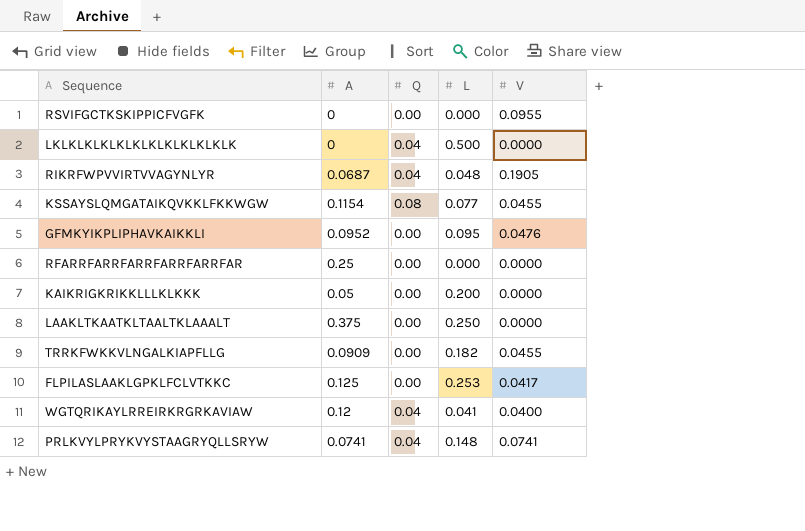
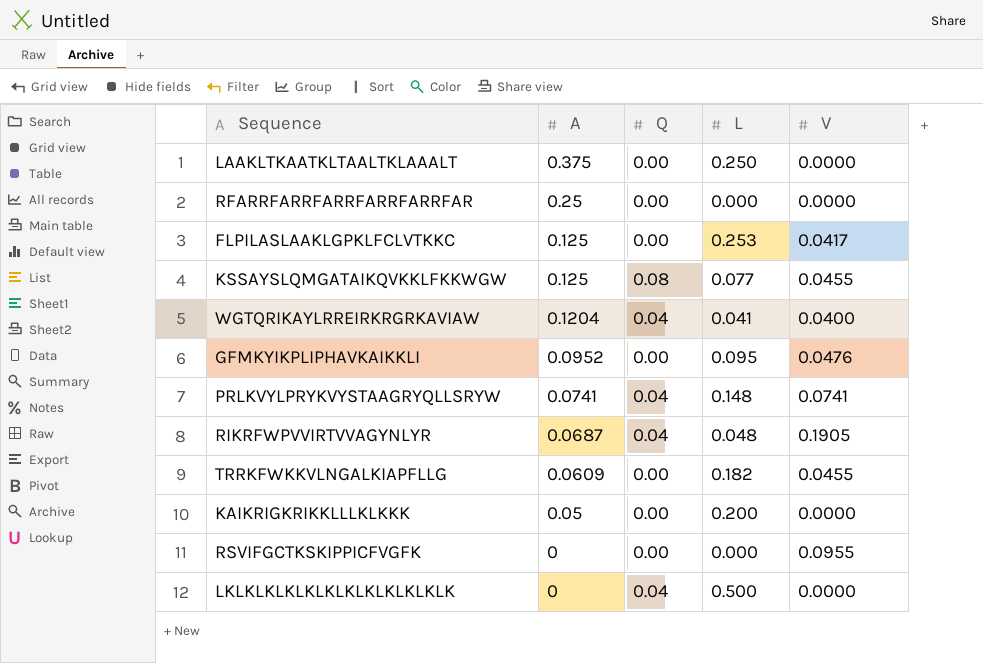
row order: none -> A descending
KSSAYSLQMGATAIKQVKKLFKKWGW | A: 0.1154 -> 0.125
WGTQRIKAYLRREIRKRGRKAVIAW | A: 0.12 -> 0.1204
TRRKFWKKVLNGALKIAPFLLG | A: 0.0909 -> 0.0609

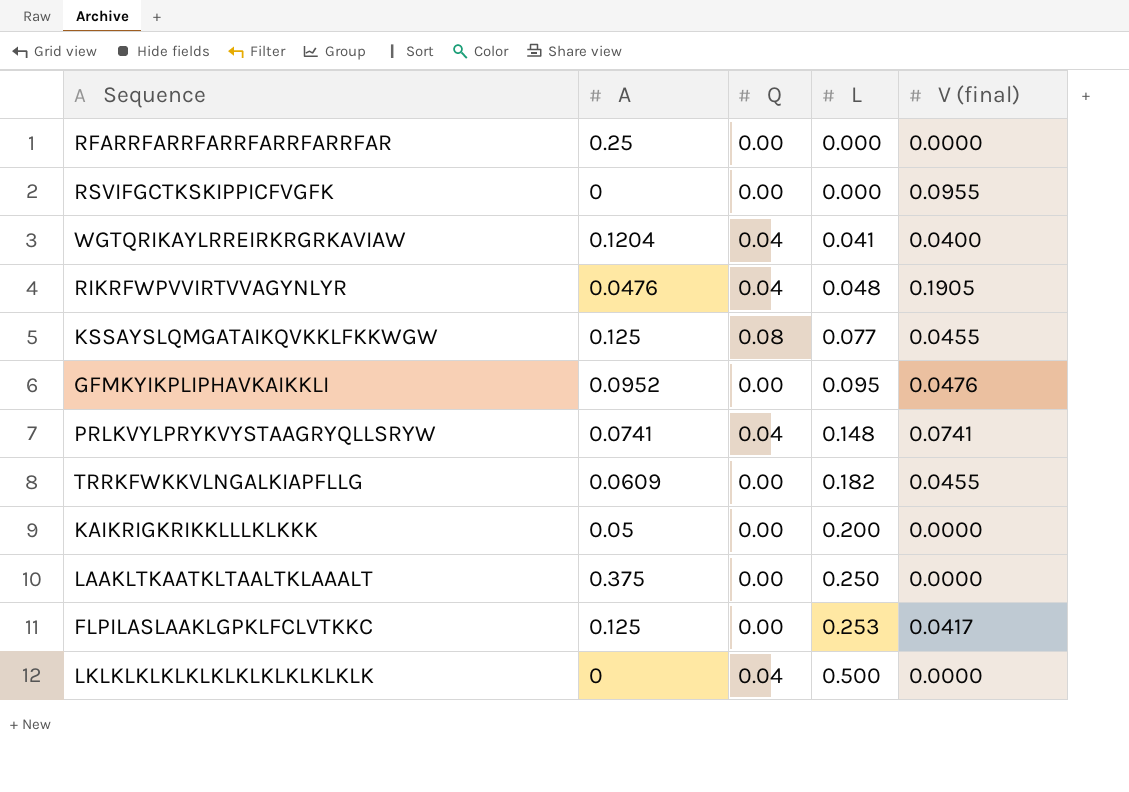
row order: A descending -> L ascending
column name: V -> V (final)
RIKRFWPVVIRTVVAGYNLYR | A: 0.0687 -> 0.0476

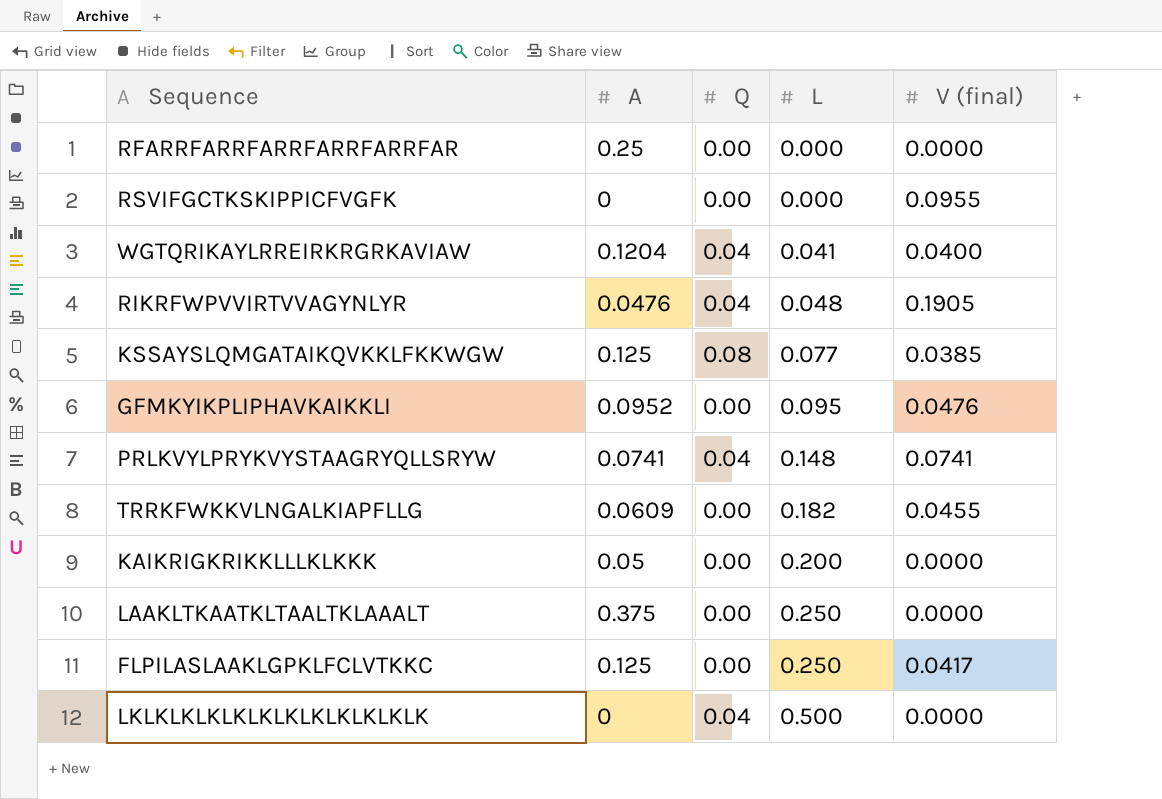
KSSAYSLQMGATAIKQVKKLFKKWGW | V (final): 0.0455 -> 0.0385
FLPILASLAAKLGPKLFCLVTKKC | L: 0.253 -> 0.250

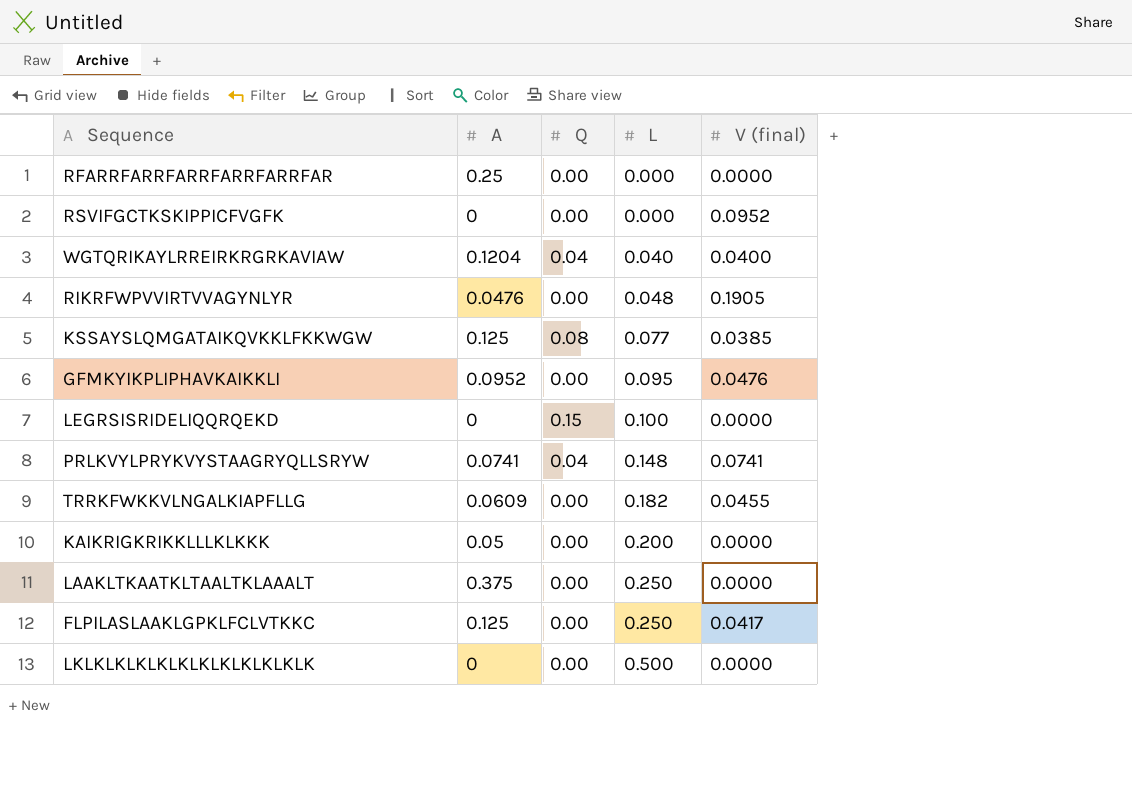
RSVIFGCTKSKIPPICFVGFK | V (final): 0.0955 -> 0.0952
WGTQRIKAYLRREIRKRGRKAVIAW | L: 0.041 -> 0.040
RIKRFWPVVIRTVVAGYNLYR | Q: 0.04 -> 0.00
row LEGRSISRIDELIQQRQEKD: none -> 0 | 0.15 | 0.100 | 0.0000
LKLKLKLKLKLKLKLKLKLKLKLK | Q: 0.04 -> 0.00

